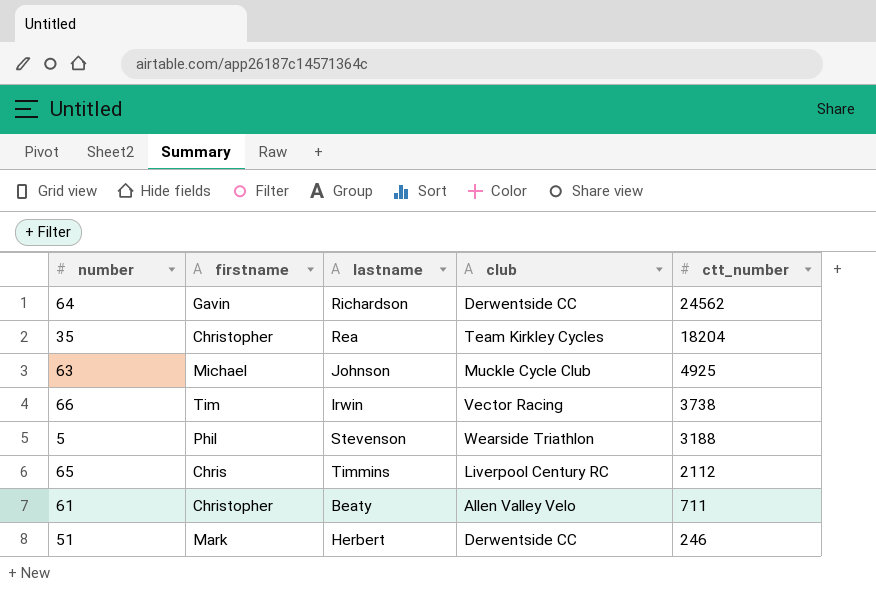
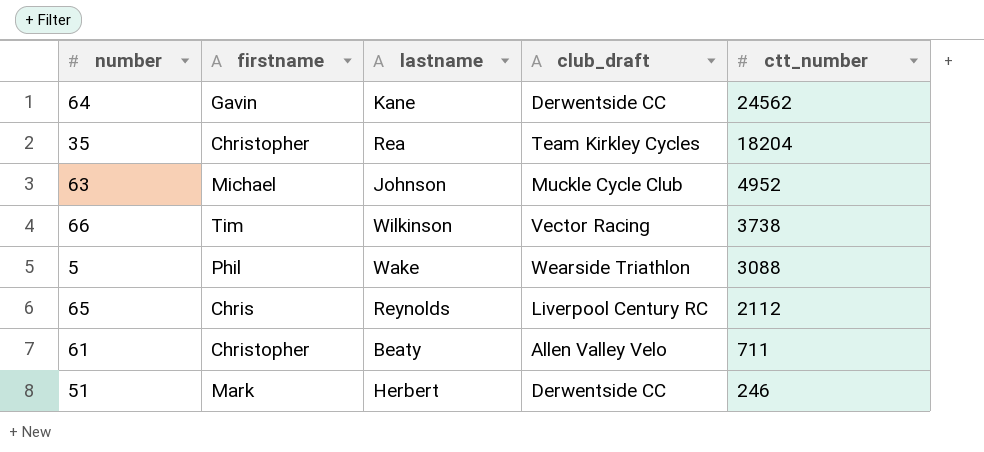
column name: club -> club_draft
64 | lastname: Richardson -> Kane
63 | ctt_number: 4925 -> 4952
66 | lastname: Irwin -> Wilkinson
5 | lastname: Stevenson -> Wake
5 | ctt_number: 3188 -> 3088
65 | lastname: Timmins -> Reynolds

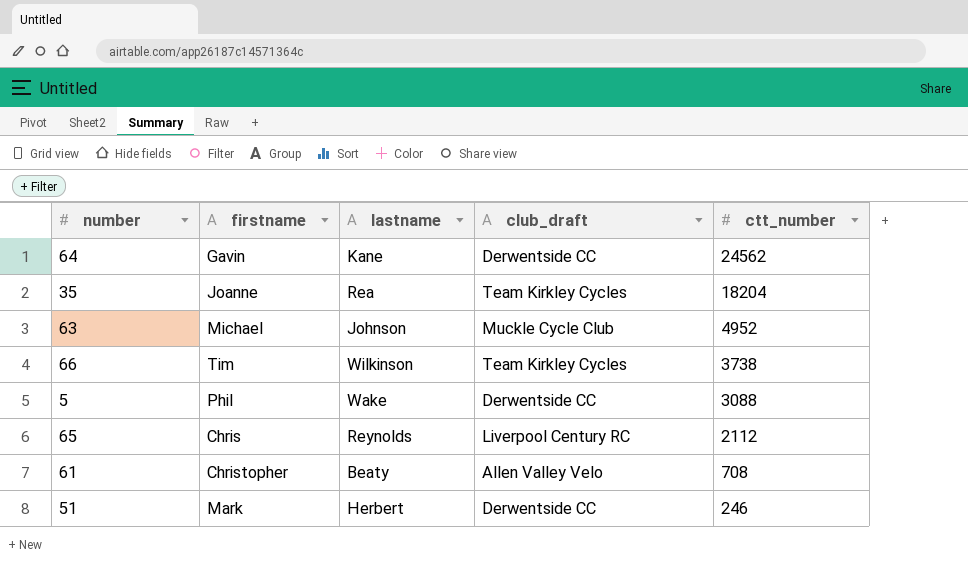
35 | firstname: Christopher -> Joanne
66 | club_draft: Vector Racing -> Team Kirkley Cycles
5 | club_draft: Wearside Triathlon -> Derwentside CC
61 | ctt_number: 711 -> 708

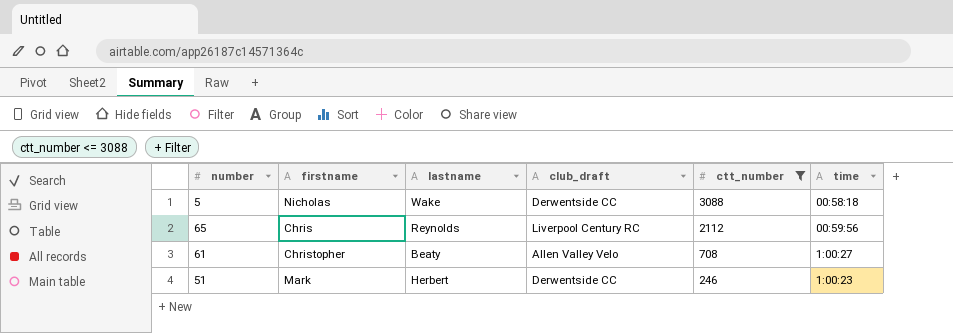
filter: none -> ctt_number <= 3088
column time | position: none -> 6
5 | firstname: Phil -> Nicholas

